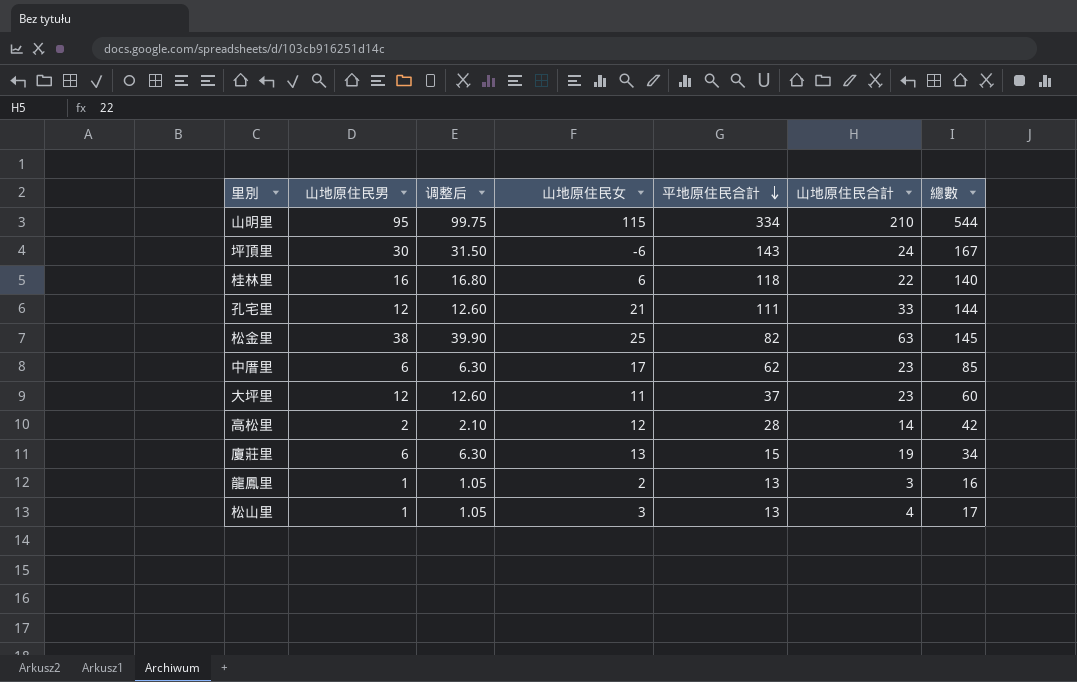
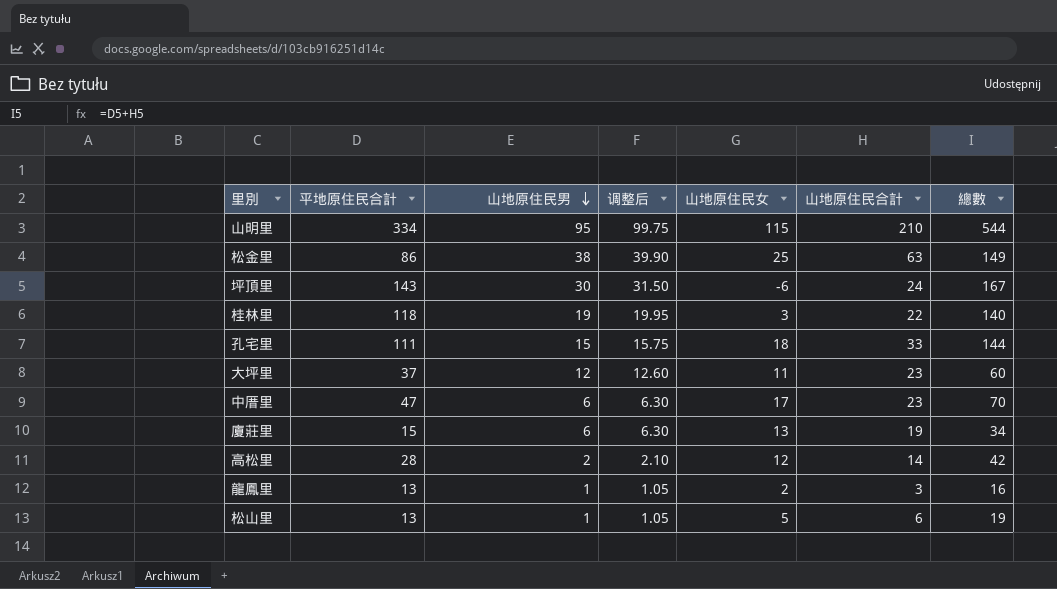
row order: 平地原住民合計 descending -> 山地原住民男 descending
column 平地原住民合計 | position: 5 -> 2
松金里 | 平地原住民合計: 82 -> 86
松金里 | 總數: 145 -> 149
桂林里 | 山地原住民男: 16 -> 19
桂林里 | 调整后: 16.80 -> 19.95
桂林里 | 山地原住民女: 6 -> 3
孔宅里 | 山地原住民男: 12 -> 15
孔宅里 | 调整后: 12.60 -> 15.75
孔宅里 | 山地原住民女: 21 -> 18
中厝里 | 平地原住民合計: 62 -> 47
中厝里 | 總數: 85 -> 70
松山里 | 山地原住民女: 3 -> 5
松山里 | 山地原住民合計: 4 -> 6
松山里 | 總數: 17 -> 19

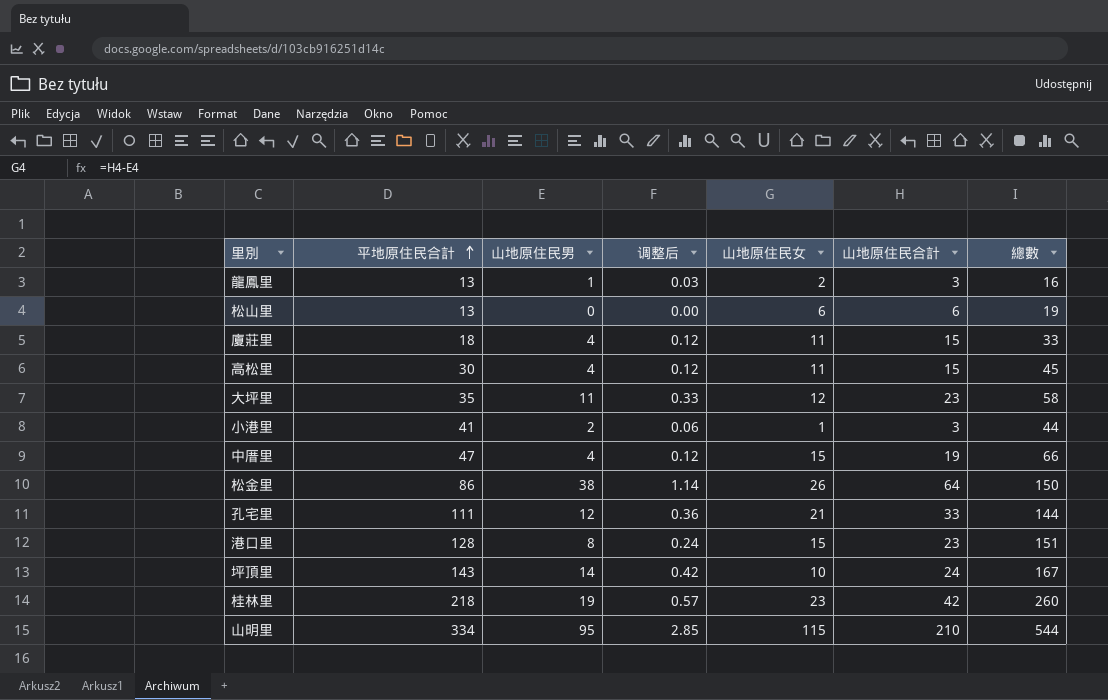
row order: 山地原住民男 descending -> 平地原住民合計 ascending
column 调整后 | formula: [山地原住民男] * 1.05 -> [山地原住民男] * 0.03
松山里 | 山地原住民男: 1 -> 0
松山里 | 山地原住民女: 5 -> 6
廈莊里 | 平地原住民合計: 15 -> 18
廈莊里 | 山地原住民男: 6 -> 4
廈莊里 | 山地原住民女: 13 -> 11
廈莊里 | 山地原住民合計: 19 -> 15
廈莊里 | 總數: 34 -> 33
高松里 | 平地原住民合計: 28 -> 30
高松里 | 山地原住民男: 2 -> 4
高松里 | 山地原住民女: 12 -> 11
高松里 | 山地原住民合計: 14 -> 15
高松里 | 總數: 42 -> 45
大坪里 | 平地原住民合計: 37 -> 35
大坪里 | 山地原住民男: 12 -> 11
大坪里 | 山地原住民女: 11 -> 12
大坪里 | 總數: 60 -> 58
row 小港里: none -> 41 | 2 | 0.06 | 1 | 3 | 44
中厝里 | 山地原住民男: 6 -> 4
中厝里 | 山地原住民女: 17 -> 15
中厝里 | 山地原住民合計: 23 -> 19
中厝里 | 總數: 70 -> 66
松金里 | 山地原住民女: 25 -> 26
松金里 | 山地原住民合計: 63 -> 64
松金里 | 總數: 149 -> 150
孔宅里 | 山地原住民男: 15 -> 12
孔宅里 | 山地原住民女: 18 -> 21
row 港口里: none -> 128 | 8 | 0.24 | 15 | 23 | 151
坪頂里 | 山地原住民男: 30 -> 14
坪頂里 | 山地原住民女: -6 -> 10
桂林里 | 平地原住民合計: 118 -> 218
桂林里 | 山地原住民女: 3 -> 23
桂林里 | 山地原住民合計: 22 -> 42
桂林里 | 總數: 140 -> 260

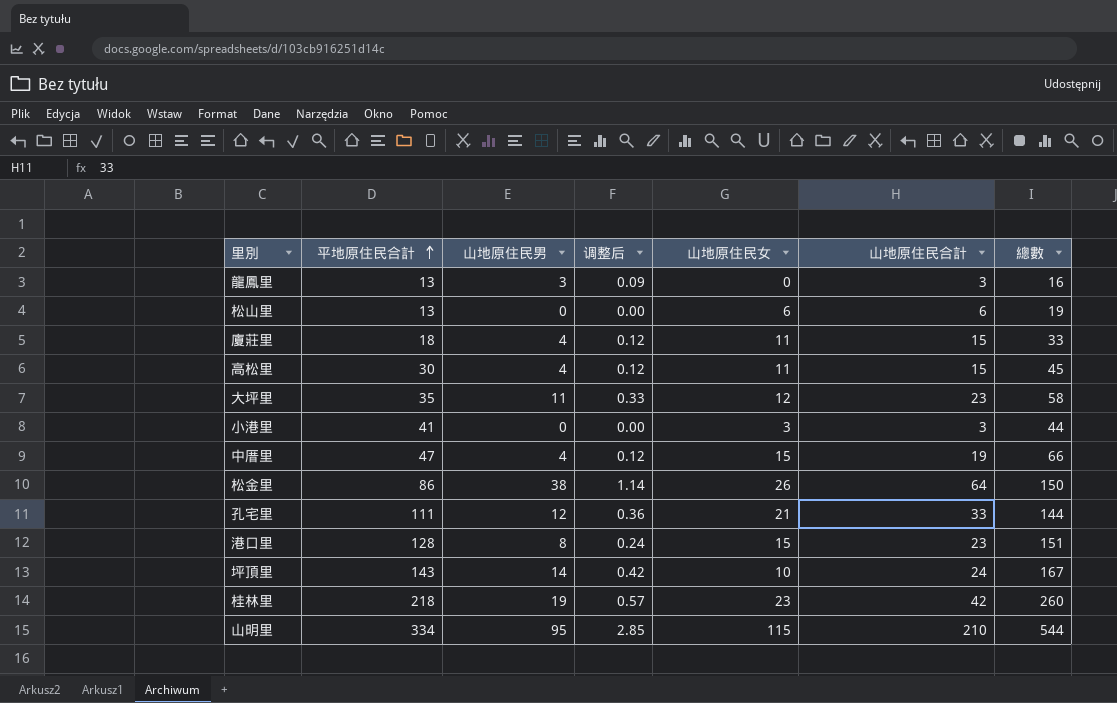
龍鳳里 | 山地原住民男: 1 -> 3
龍鳳里 | 调整后: 0.03 -> 0.09
龍鳳里 | 山地原住民女: 2 -> 0
小港里 | 山地原住民男: 2 -> 0
小港里 | 调整后: 0.06 -> 0.00
小港里 | 山地原住民女: 1 -> 3

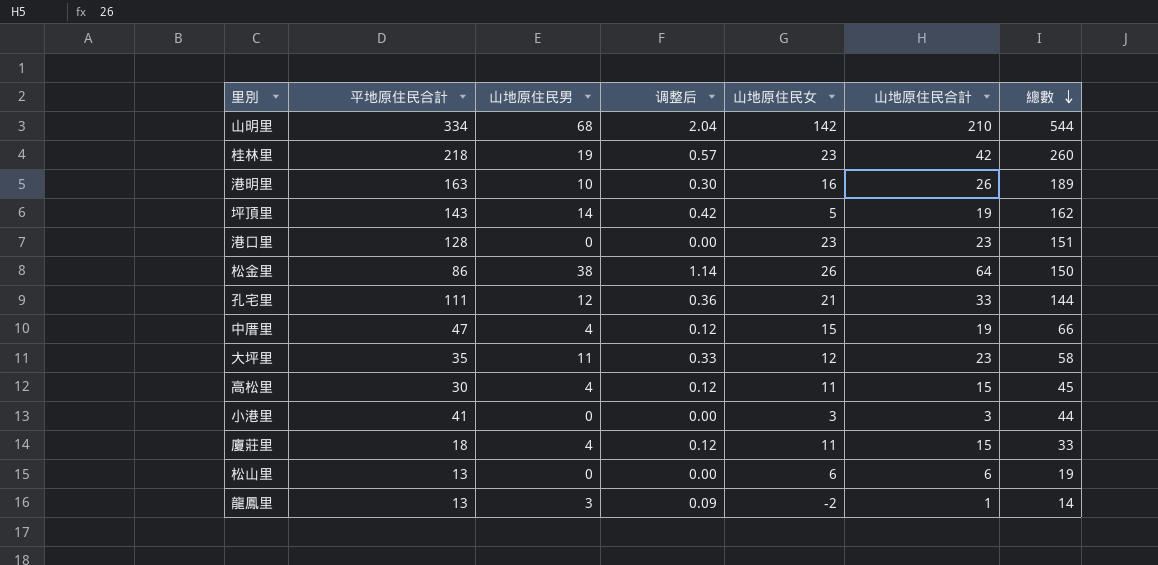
row order: 平地原住民合計 ascending -> 總數 descending
山明里 | 山地原住民男: 95 -> 68
山明里 | 调整后: 2.85 -> 2.04
山明里 | 山地原住民女: 115 -> 142
row 港明里: none -> 163 | 10 | 0.30 | 16 | 26 | 189
坪頂里 | 山地原住民女: 10 -> 5
坪頂里 | 山地原住民合計: 24 -> 19
坪頂里 | 總數: 167 -> 162
港口里 | 山地原住民男: 8 -> 0
港口里 | 调整后: 0.24 -> 0.00
港口里 | 山地原住民女: 15 -> 23
龍鳳里 | 山地原住民女: 0 -> -2
龍鳳里 | 山地原住民合計: 3 -> 1
龍鳳里 | 總數: 16 -> 14

